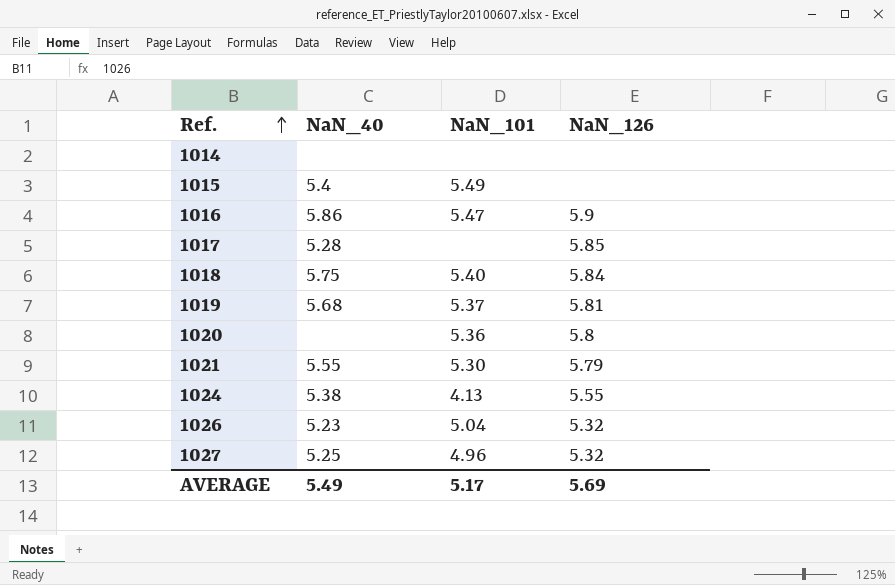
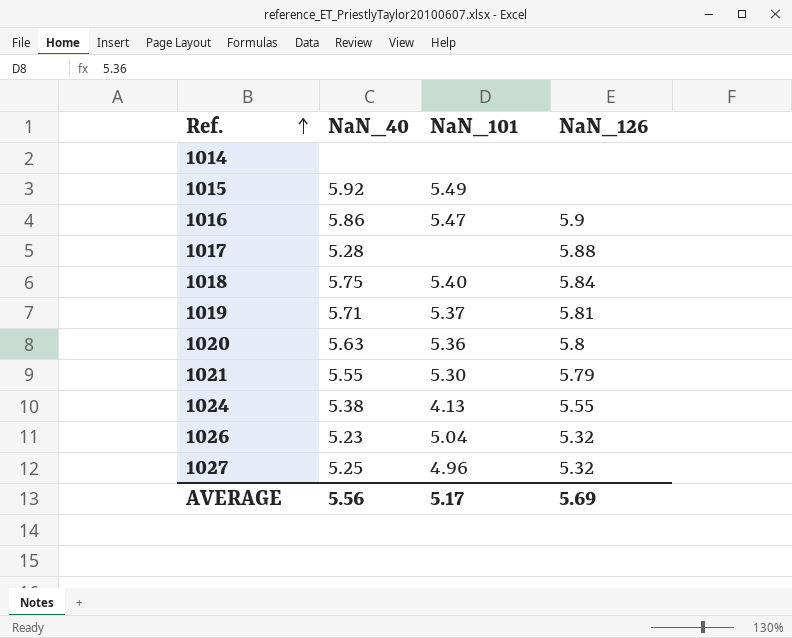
1015 | NaN_40: 5.4 -> 5.92
1017 | NaN_126: 5.85 -> 5.88
1019 | NaN_40: 5.68 -> 5.71
1020 | NaN_40: none -> 5.63
AVERAGE | NaN_40: 5.49 -> 5.56

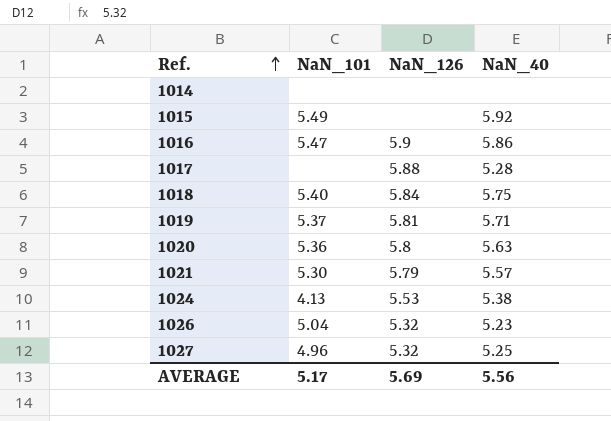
column NaN_40 | position: 2 -> 4
1021 | NaN_40: 5.55 -> 5.57
1024 | NaN_126: 5.55 -> 5.53

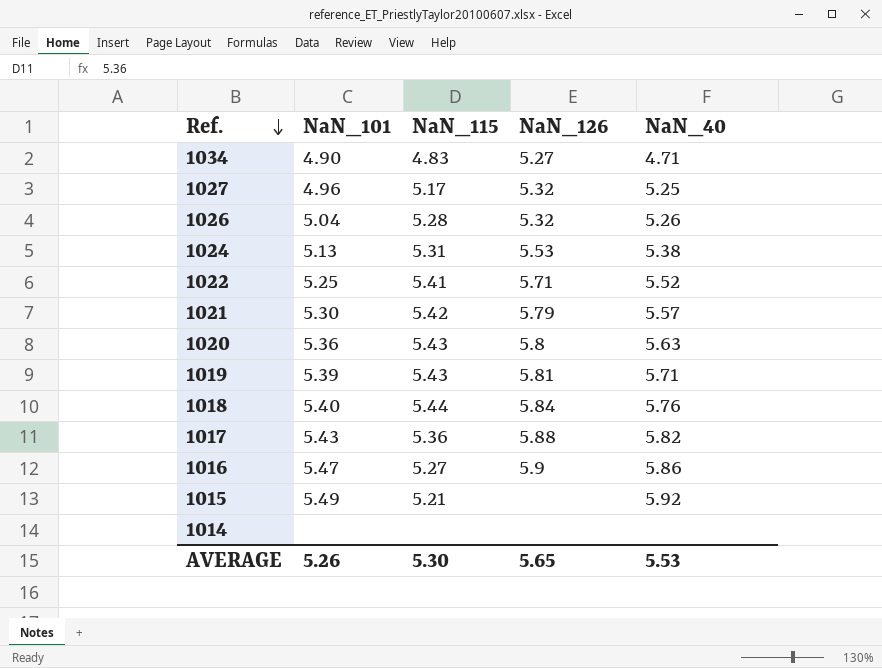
row order: Ref. ascending -> Ref. descending
column NaN_115 | position: none -> 3
row 1034: none -> 4.90 | 4.83 | 5.27 | 4.71
1026 | NaN_40: 5.23 -> 5.26
1024 | NaN_101: 4.13 -> 5.13
row 1022: none -> 5.25 | 5.41 | 5.71 | 5.52
1019 | NaN_101: 5.37 -> 5.39
1018 | NaN_40: 5.75 -> 5.76
1017 | NaN_101: none -> 5.43
1017 | NaN_40: 5.28 -> 5.82
AVERAGE | NaN_101: 5.17 -> 5.26
AVERAGE | NaN_126: 5.69 -> 5.65
AVERAGE | NaN_40: 5.56 -> 5.53

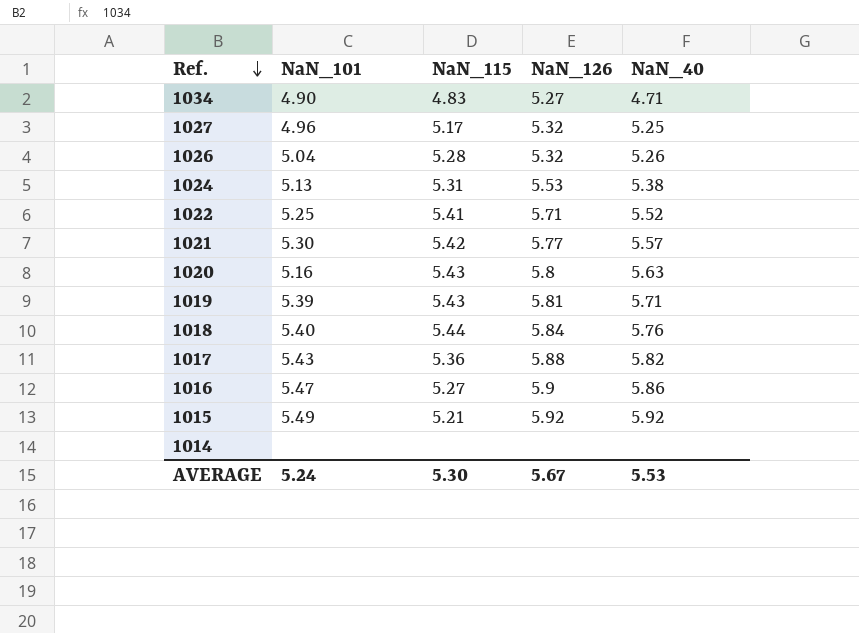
1021 | NaN_126: 5.79 -> 5.77
1020 | NaN_101: 5.36 -> 5.16
1015 | NaN_126: none -> 5.92
AVERAGE | NaN_101: 5.26 -> 5.24
AVERAGE | NaN_126: 5.65 -> 5.67

